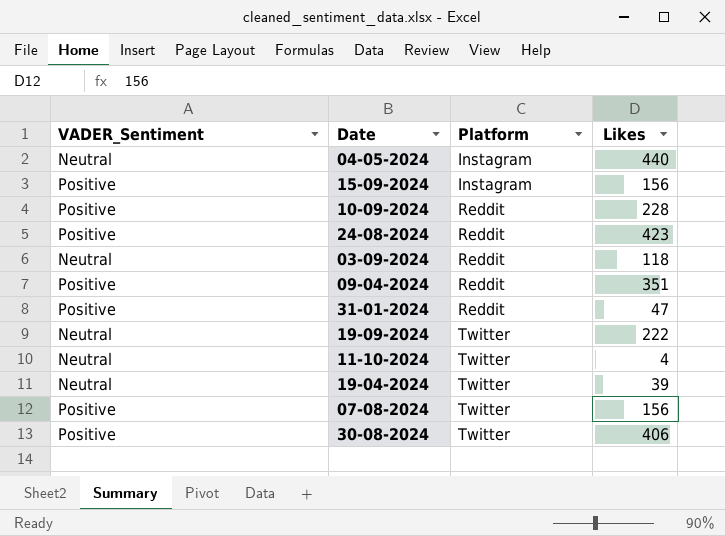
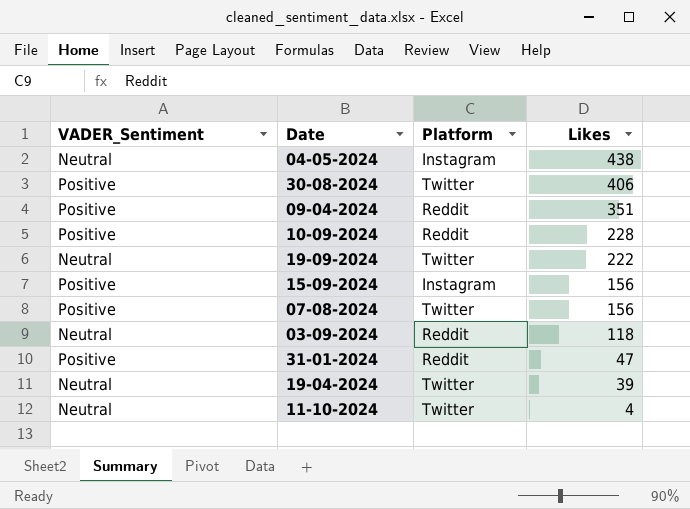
row order: Platform ascending -> Likes descending
row 24-08-2024: Positive | Reddit | 423 -> none
04-05-2024 | Likes: 440 -> 438

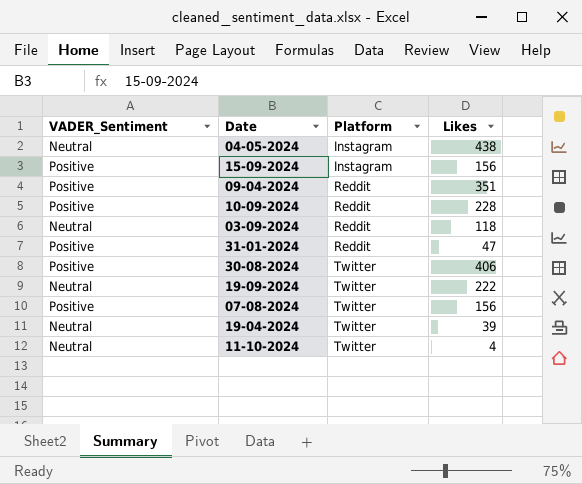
row order: Likes descending -> Platform ascending

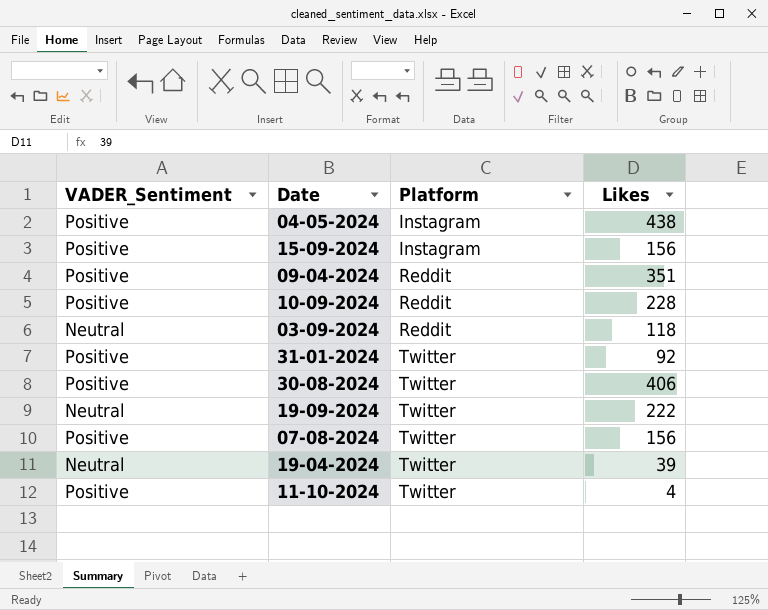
04-05-2024 | VADER_Sentiment: Neutral -> Positive
31-01-2024 | Platform: Reddit -> Twitter
31-01-2024 | Likes: 47 -> 92
11-10-2024 | VADER_Sentiment: Neutral -> Positive

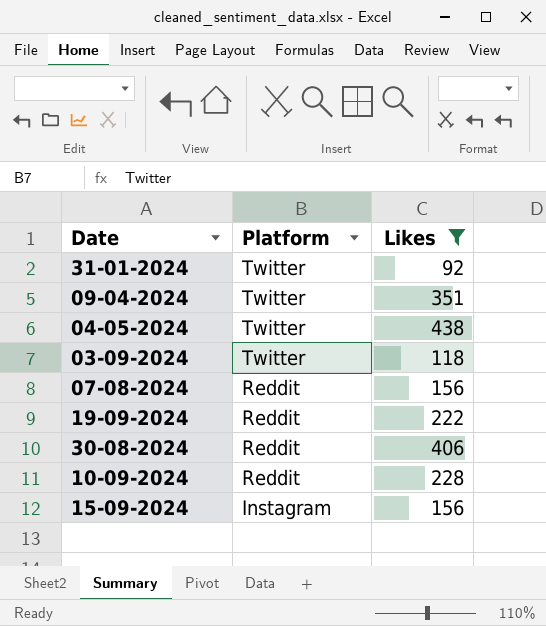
filter: none -> Likes >= 92
row order: Platform ascending -> Platform descending
column VADER_Sentiment | position: 1 -> none
09-04-2024 | Platform: Reddit -> Twitter
04-05-2024 | Platform: Instagram -> Twitter
03-09-2024 | Platform: Reddit -> Twitter
07-08-2024 | Platform: Twitter -> Reddit
19-09-2024 | Platform: Twitter -> Reddit
30-08-2024 | Platform: Twitter -> Reddit

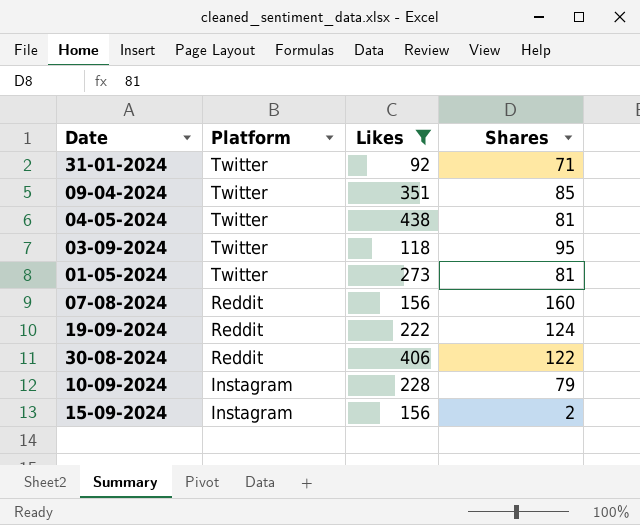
column Shares | position: none -> 4
row 01-05-2024: none -> Twitter | 273 | 81
10-09-2024 | Platform: Reddit -> Instagram

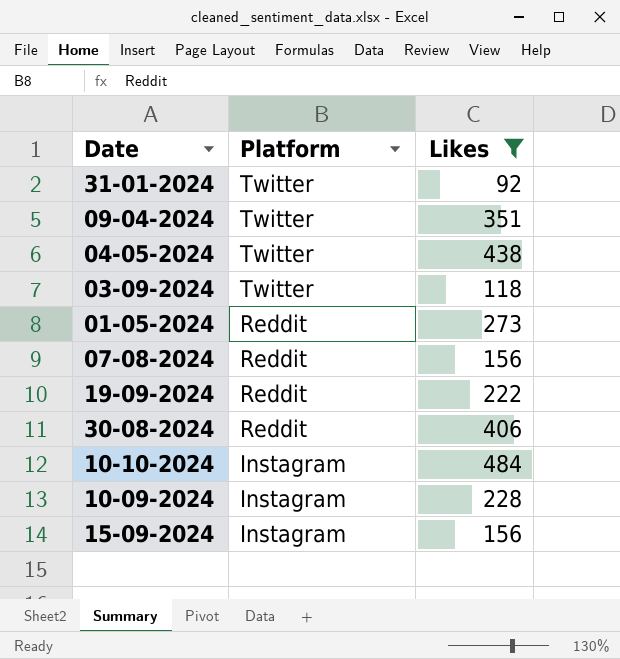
column Shares | position: 4 -> none
01-05-2024 | Platform: Twitter -> Reddit
row 10-10-2024: none -> Instagram | 484

